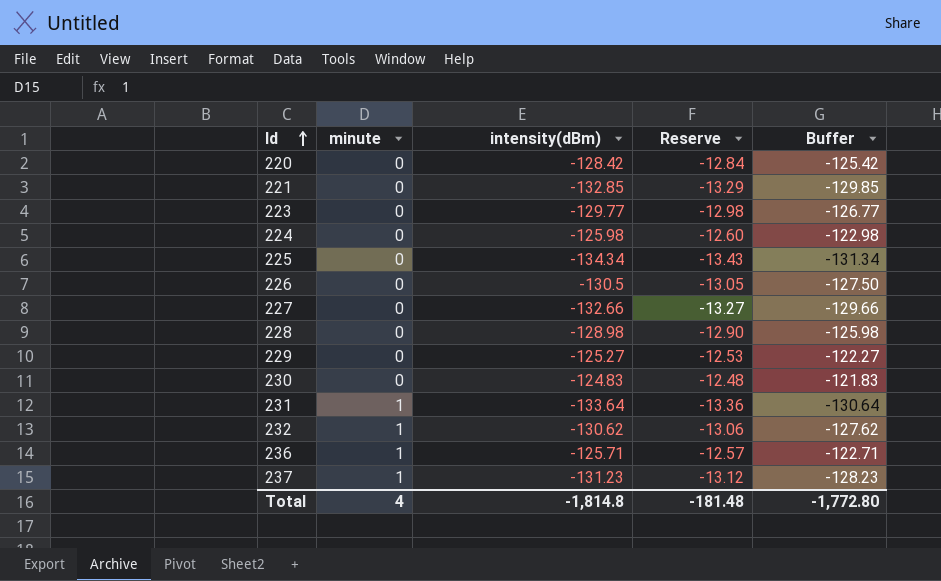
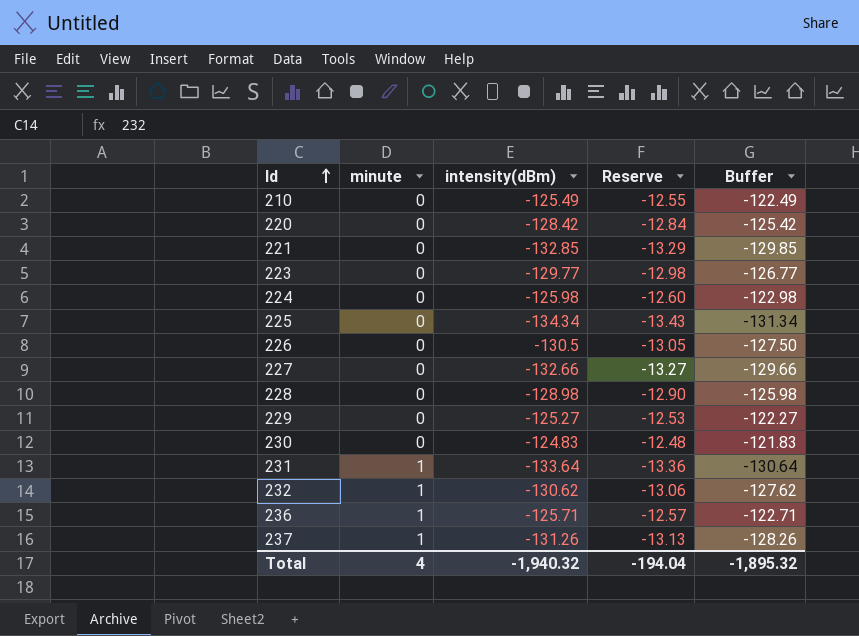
row 210: none -> 0 | -125.49 | -12.55 | -122.49
237 | intensity(dBm): -131.23 -> -131.26
237 | Reserve: -13.12 -> -13.13
237 | Buffer: -128.23 -> -128.26
Total | intensity(dBm): -1,814.8 -> -1,940.32
Total | Reserve: -181.48 -> -194.04
Total | Buffer: -1,772.80 -> -1,895.32

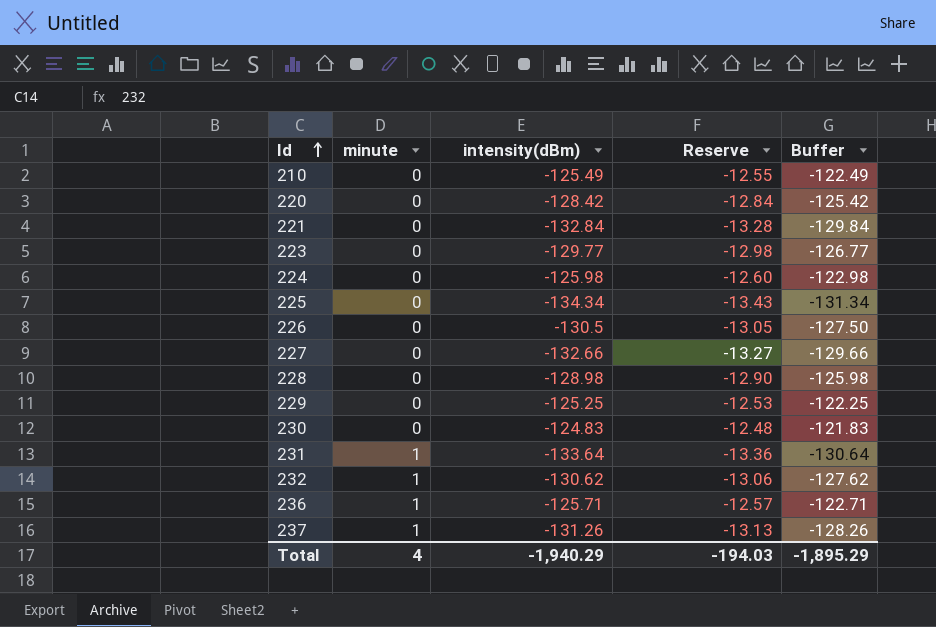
221 | intensity(dBm): -132.85 -> -132.84
221 | Reserve: -13.29 -> -13.28
221 | Buffer: -129.85 -> -129.84
229 | intensity(dBm): -125.27 -> -125.25
229 | Buffer: -122.27 -> -122.25
Total | intensity(dBm): -1,940.32 -> -1,940.29
Total | Reserve: -194.04 -> -194.03
Total | Buffer: -1,895.32 -> -1,895.29

